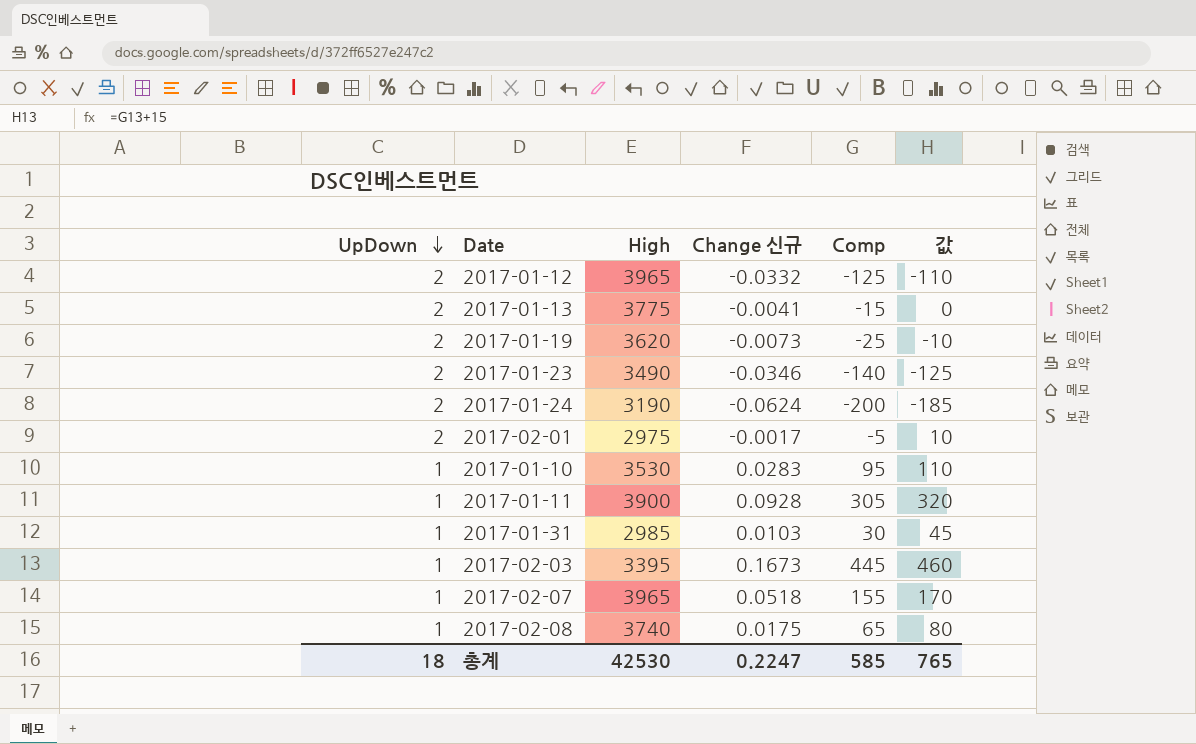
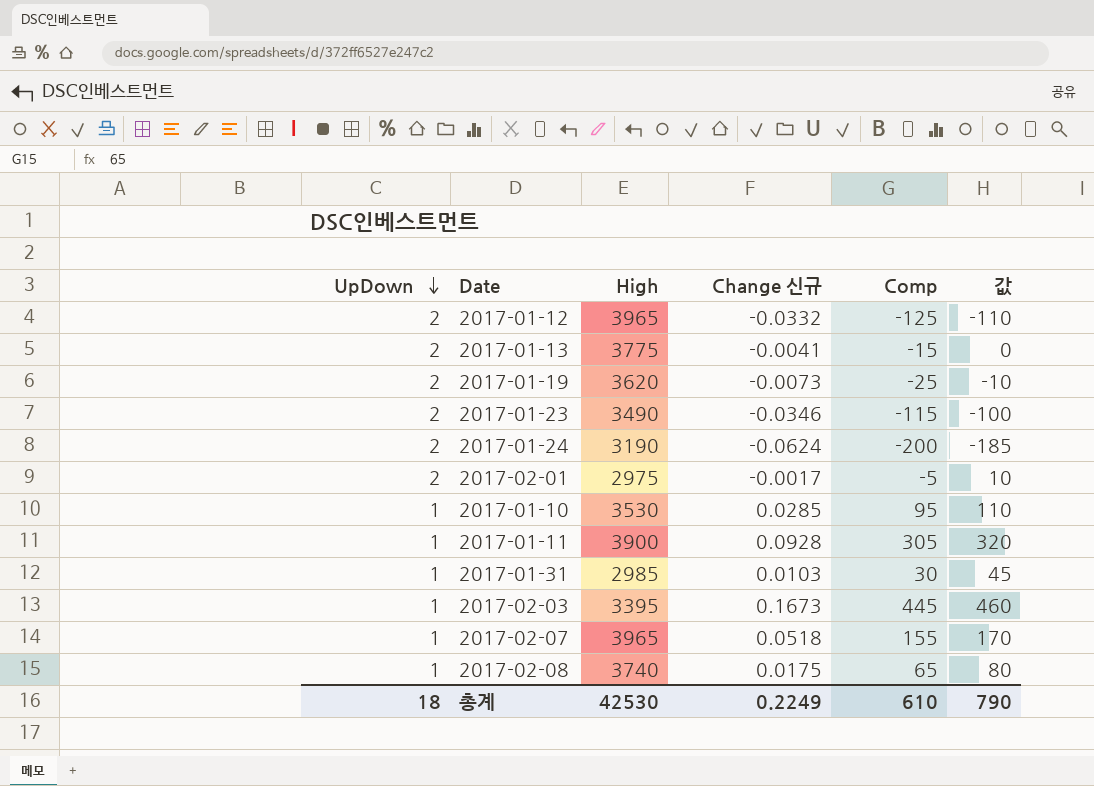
2017-01-23 | Comp: -140 -> -115
2017-01-23 | 값: -125 -> -100
2017-01-10 | Change 신규: 0.0283 -> 0.0285
총계 | Change 신규: 0.2247 -> 0.2249
총계 | Comp: 585 -> 610
총계 | 값: 765 -> 790

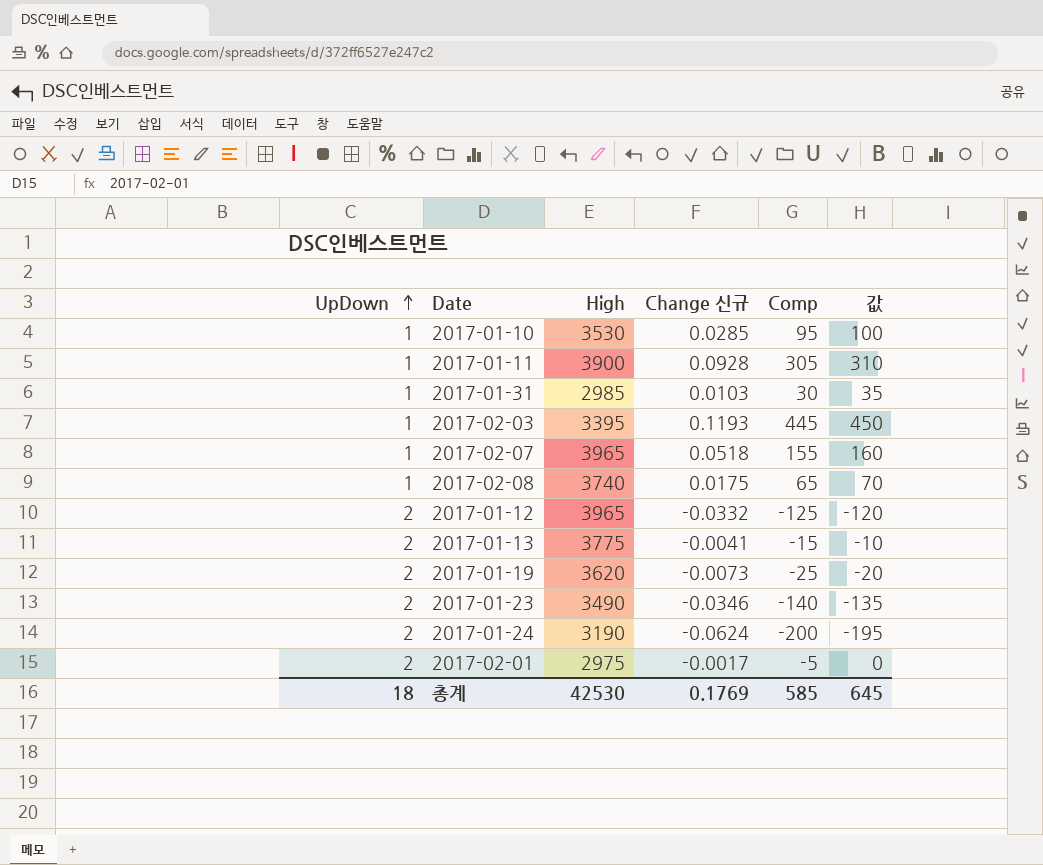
row order: UpDown descending -> UpDown ascending
column 값 | formula: [Comp] + 15 -> [Comp] + 5
2017-02-03 | Change 신규: 0.1673 -> 0.1193
2017-01-23 | Comp: -115 -> -140
총계 | Change 신규: 0.2249 -> 0.1769
총계 | Comp: 610 -> 585
총계 | 값: 790 -> 645

